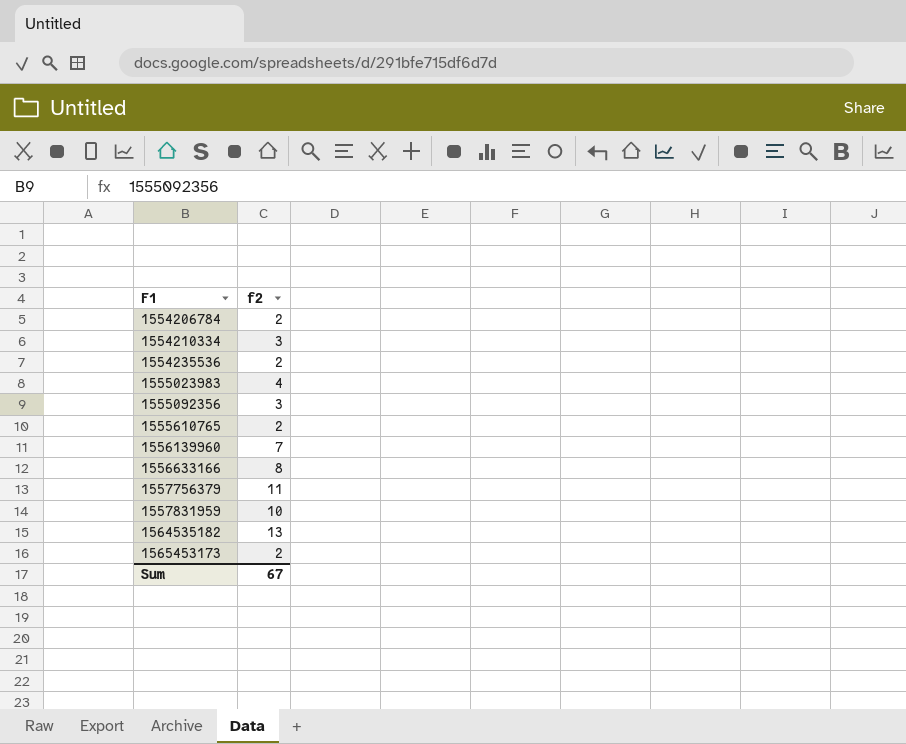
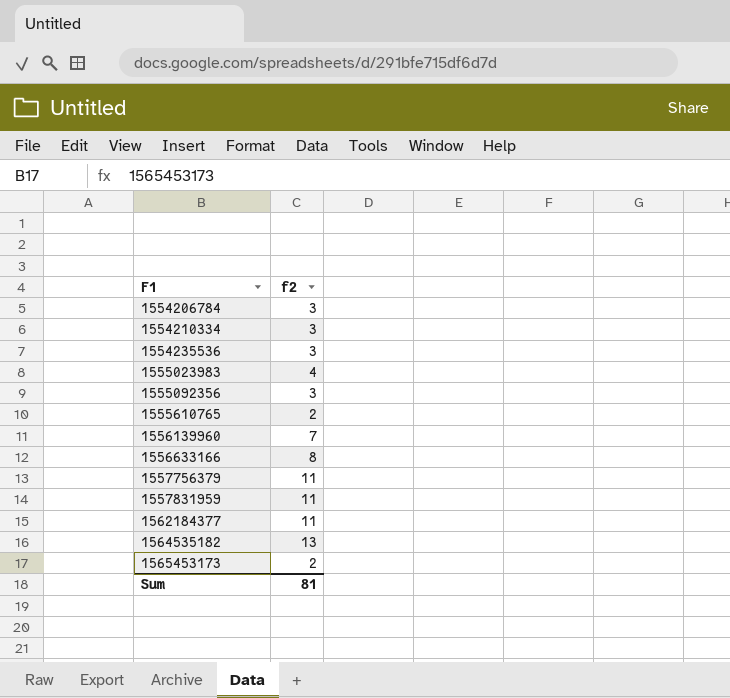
1554206784 | f2: 2 -> 3
1554235536 | f2: 2 -> 3
1557831959 | f2: 10 -> 11
row 1562184377: none -> 11
Sum | f2: 67 -> 81

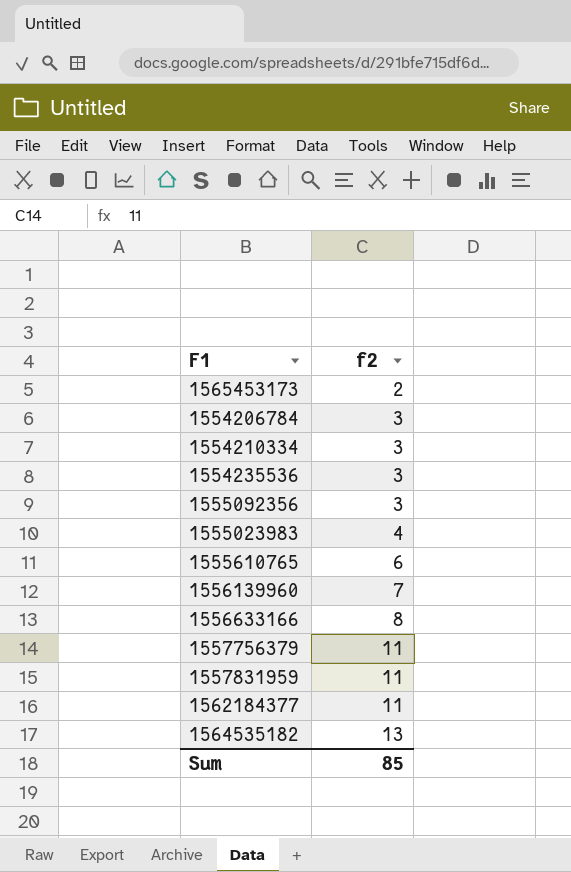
row order: F1 ascending -> f2 ascending
1555610765 | f2: 2 -> 6
Sum | f2: 81 -> 85

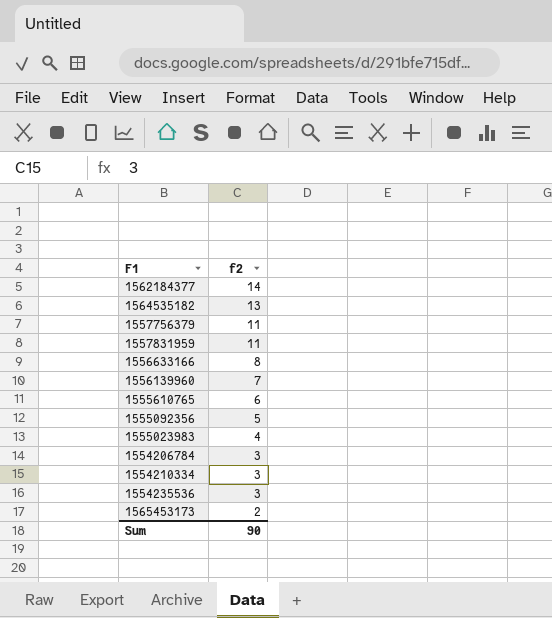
row order: f2 ascending -> f2 descending
1562184377 | f2: 11 -> 14
1555092356 | f2: 3 -> 5
Sum | f2: 85 -> 90

